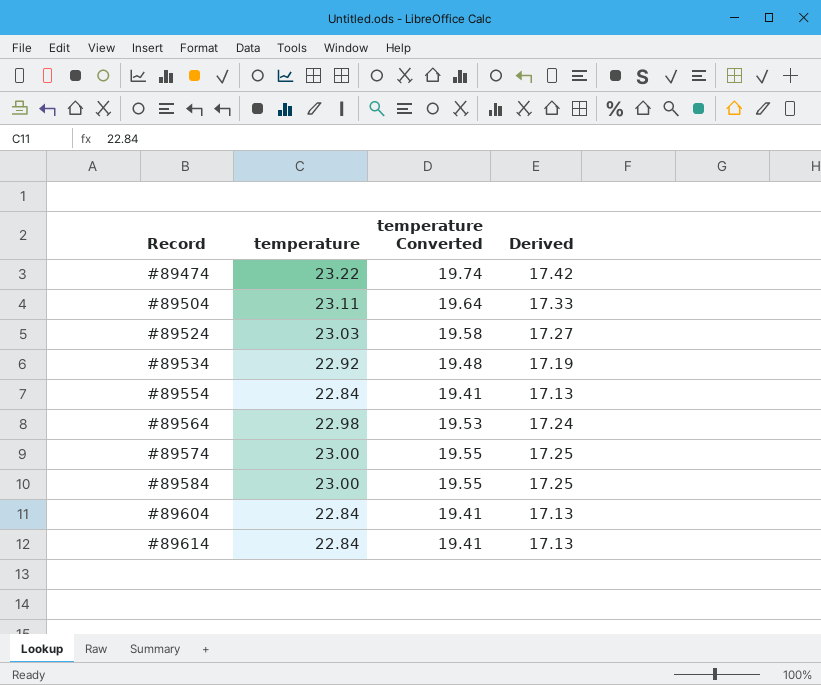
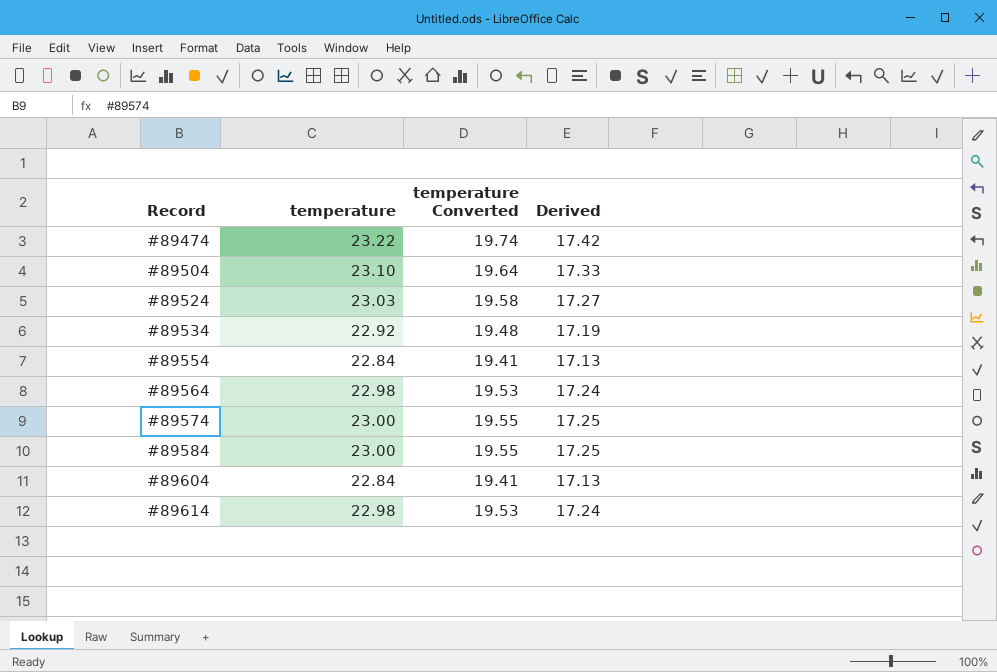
#89504 | temperature: 23.11 -> 23.10
#89614 | temperature: 22.84 -> 22.98
#89614 | temperature Converted: 19.41 -> 19.53
#89614 | Derived: 17.13 -> 17.24

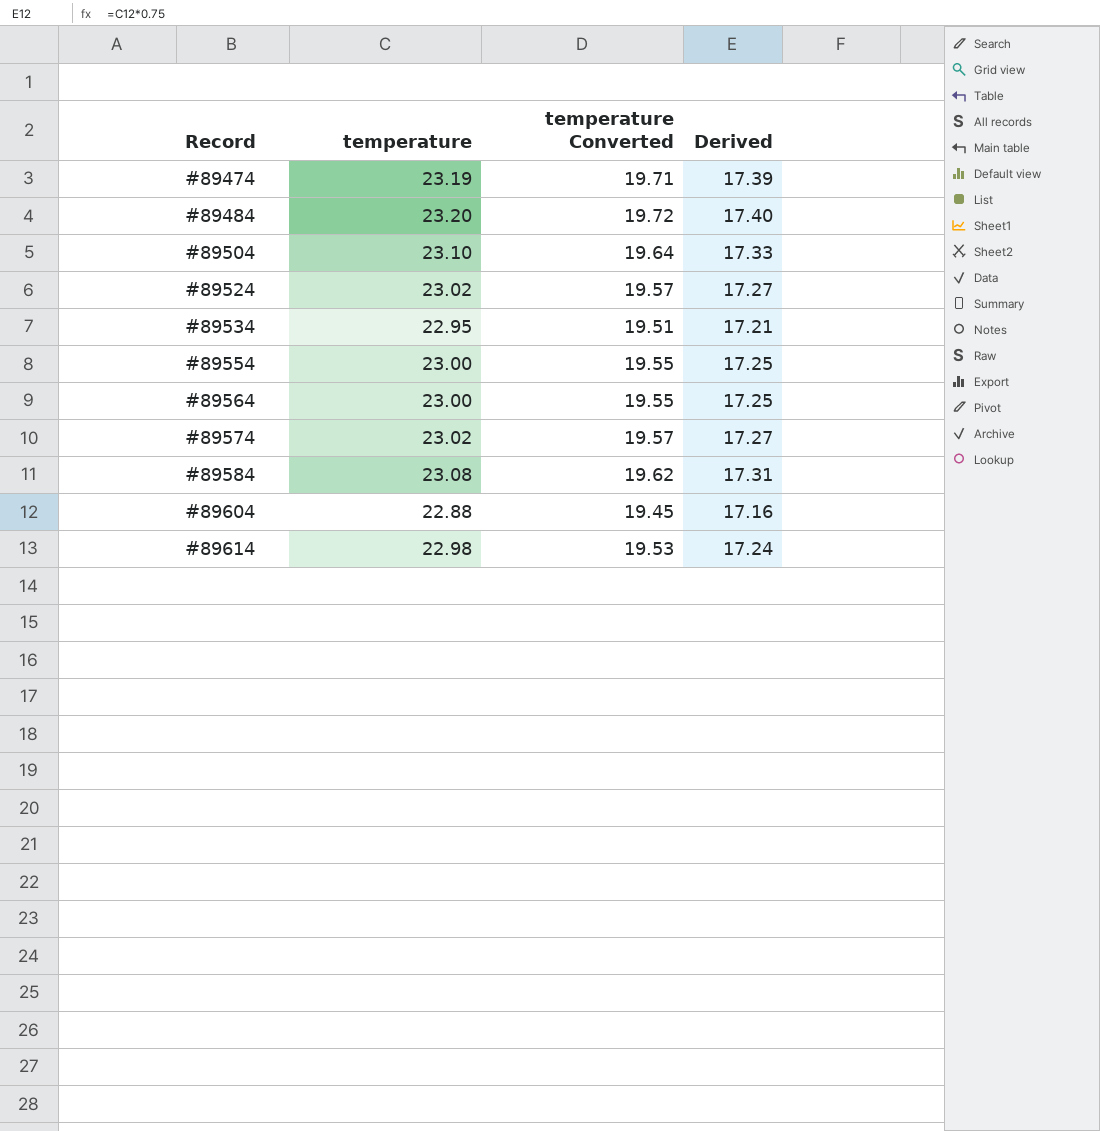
#89474 | temperature: 23.22 -> 23.19
#89474 | temperature Converted: 19.74 -> 19.71
#89474 | Derived: 17.42 -> 17.39
row #89484: none -> 23.20 | 19.72 | 17.40
#89524 | temperature: 23.03 -> 23.02
#89524 | temperature Converted: 19.58 -> 19.57
#89534 | temperature: 22.92 -> 22.95
#89534 | temperature Converted: 19.48 -> 19.51
#89534 | Derived: 17.19 -> 17.21
#89554 | temperature: 22.84 -> 23.00
#89554 | temperature Converted: 19.41 -> 19.55
#89554 | Derived: 17.13 -> 17.25
#89564 | temperature: 22.98 -> 23.00
#89564 | temperature Converted: 19.53 -> 19.55
#89564 | Derived: 17.24 -> 17.25
#89574 | temperature: 23.00 -> 23.02
#89574 | temperature Converted: 19.55 -> 19.57
#89574 | Derived: 17.25 -> 17.27
#89584 | temperature: 23.00 -> 23.08
#89584 | temperature Converted: 19.55 -> 19.62
#89584 | Derived: 17.25 -> 17.31
#89604 | temperature: 22.84 -> 22.88
#89604 | temperature Converted: 19.41 -> 19.45
#89604 | Derived: 17.13 -> 17.16

